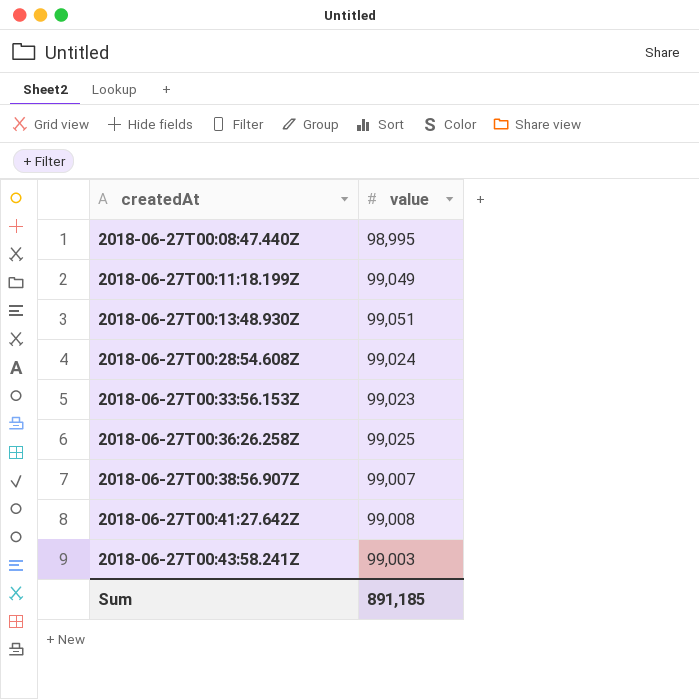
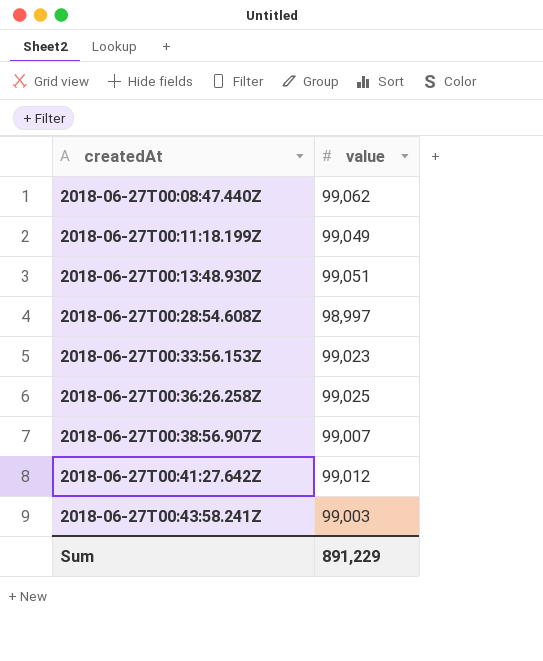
2018-06-27T00:08:47.440Z | value: 98,995 -> 99,062
2018-06-27T00:28:54.608Z | value: 99,024 -> 98,997
2018-06-27T00:41:27.642Z | value: 99,008 -> 99,012
Sum | value: 891,185 -> 891,229

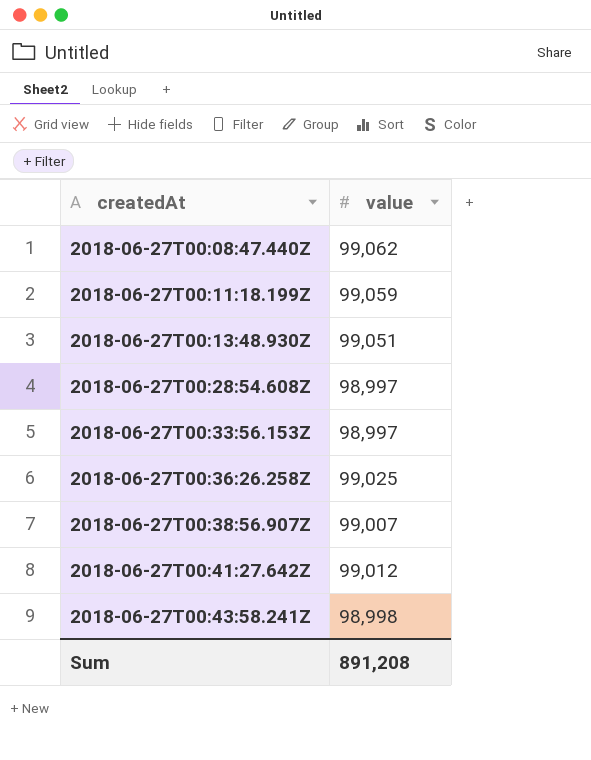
2018-06-27T00:11:18.199Z | value: 99,049 -> 99,059
2018-06-27T00:33:56.153Z | value: 99,023 -> 98,997
2018-06-27T00:43:58.241Z | value: 99,003 -> 98,998
Sum | value: 891,229 -> 891,208

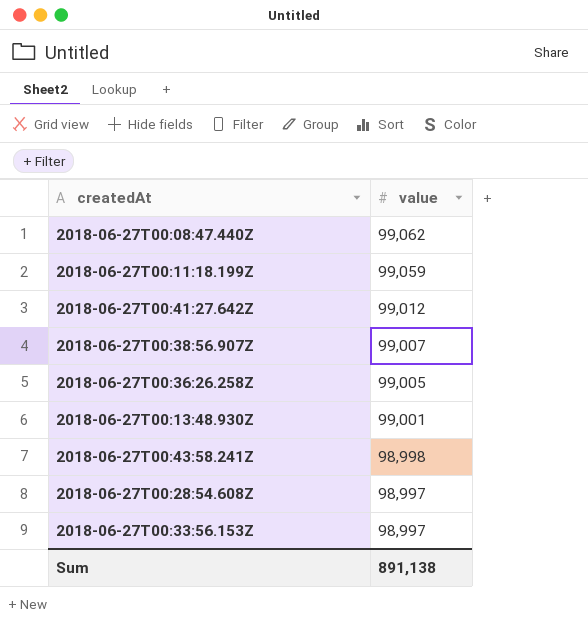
row order: createdAt ascending -> value descending
2018-06-27T00:36:26.258Z | value: 99,025 -> 99,005
2018-06-27T00:13:48.930Z | value: 99,051 -> 99,001
Sum | value: 891,208 -> 891,138

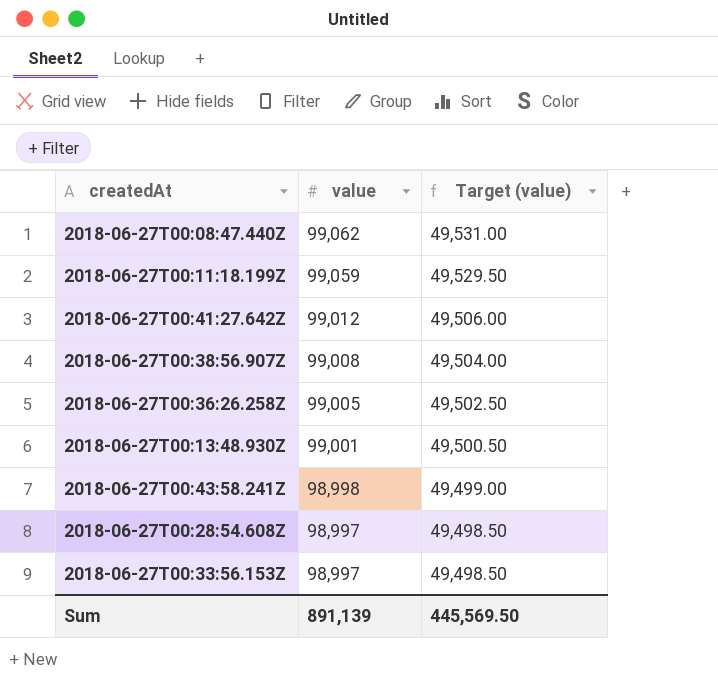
column Target (value) | formula: none -> [value] * 0.5
2018-06-27T00:38:56.907Z | value: 99,007 -> 99,008
Sum | value: 891,138 -> 891,139

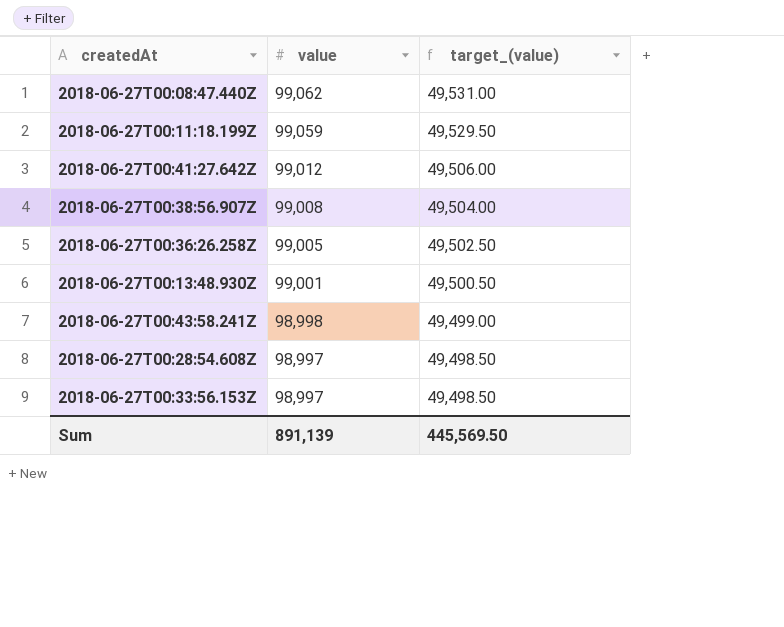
column name: Target (value) -> target_(value)

